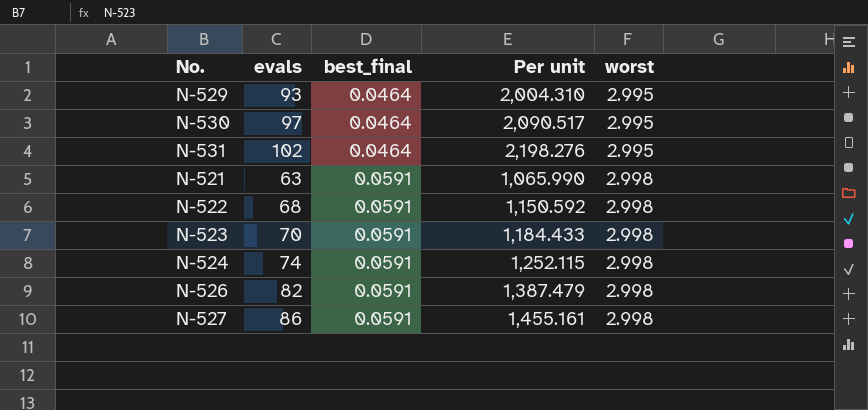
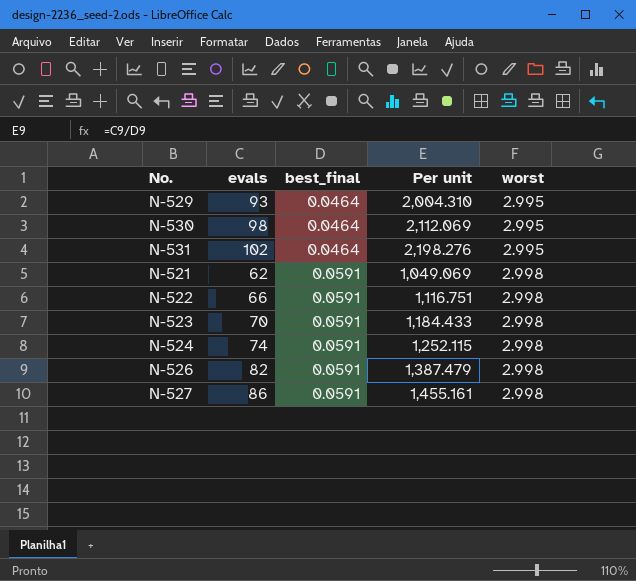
N-530 | evals: 97 -> 98
N-530 | Per unit: 2,090.517 -> 2,112.069
N-521 | evals: 63 -> 62
N-521 | Per unit: 1,065.990 -> 1,049.069
N-522 | evals: 68 -> 66
N-522 | Per unit: 1,150.592 -> 1,116.751

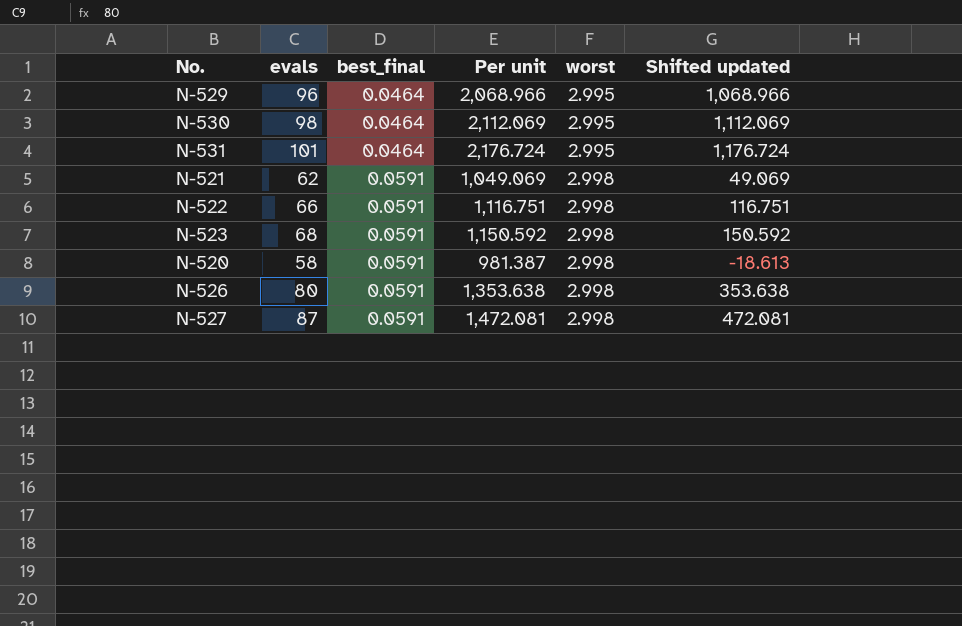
column Shifted updated | formula: none -> [Per unit] - 1000
row N-524: 74 | 0.0591 | 1,252.115 | 2.998 -> none
N-529 | evals: 93 -> 96
N-529 | Per unit: 2,004.310 -> 2,068.966
N-531 | evals: 102 -> 101
N-531 | Per unit: 2,198.276 -> 2,176.724
N-523 | evals: 70 -> 68
N-523 | Per unit: 1,184.433 -> 1,150.592
row N-520: none -> 58 | 0.0591 | 981.387 | 2.998 | -18.613
N-526 | evals: 82 -> 80
N-526 | Per unit: 1,387.479 -> 1,353.638
N-527 | evals: 86 -> 87
N-527 | Per unit: 1,455.161 -> 1,472.081

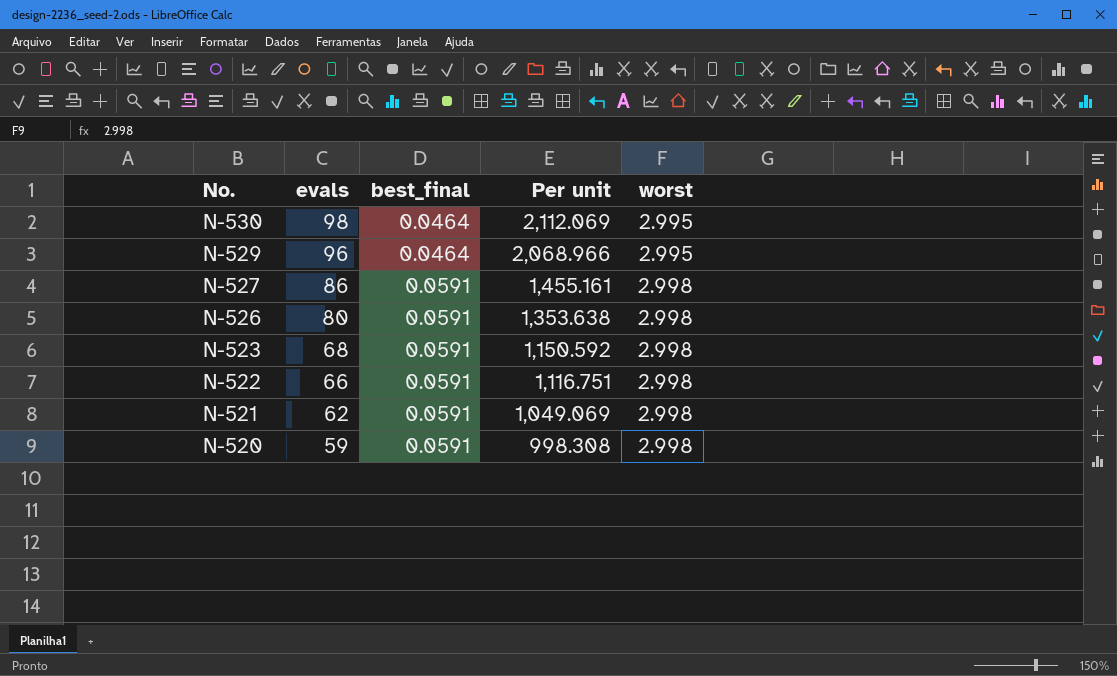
row order: best_final ascending -> No. descending
column Shifted updated | formula: [Per unit] - 1000 -> none
row N-531: 101 | 0.0464 | 2,176.724 | 2.995 | 1,176.724 -> none
N-527 | evals: 87 -> 86
N-527 | Per unit: 1,472.081 -> 1,455.161
N-520 | evals: 58 -> 59
N-520 | Per unit: 981.387 -> 998.308

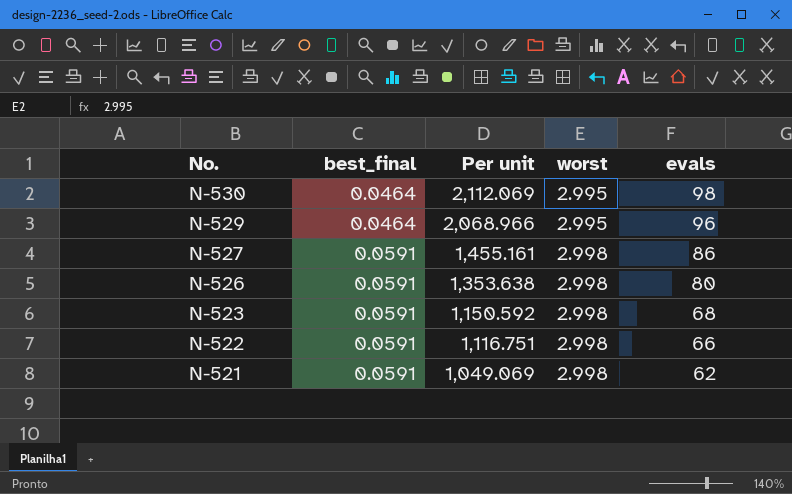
column evals | position: 2 -> 5
row N-520: 59 | 0.0591 | 998.308 | 2.998 -> none

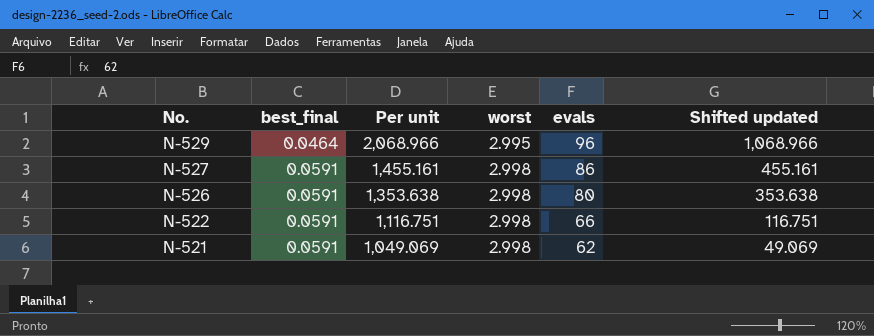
column Shifted updated | formula: none -> [Per unit] - 1000
row N-530: 0.0464 | 2,112.069 | 2.995 | 98 -> none
row N-523: 0.0591 | 1,150.592 | 2.998 | 68 -> none

